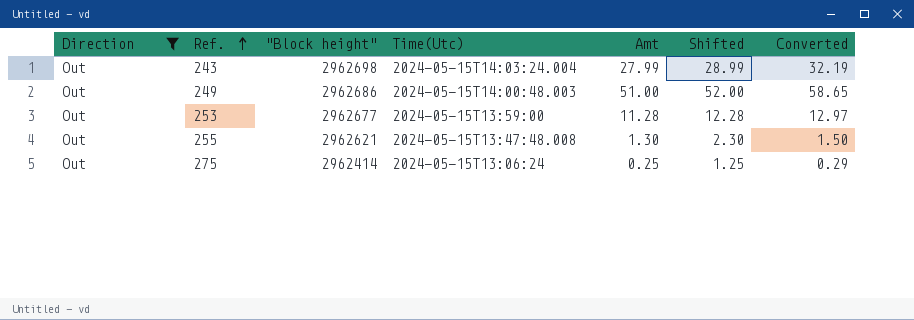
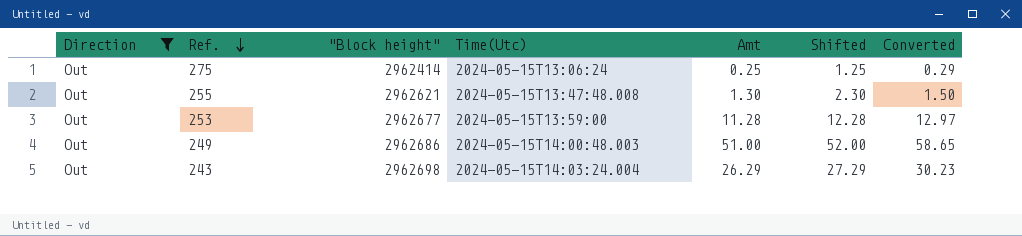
row order: Ref. ascending -> Ref. descending
243 | Amt: 27.99 -> 26.29
243 | Shifted: 28.99 -> 27.29
243 | Converted: 32.19 -> 30.23

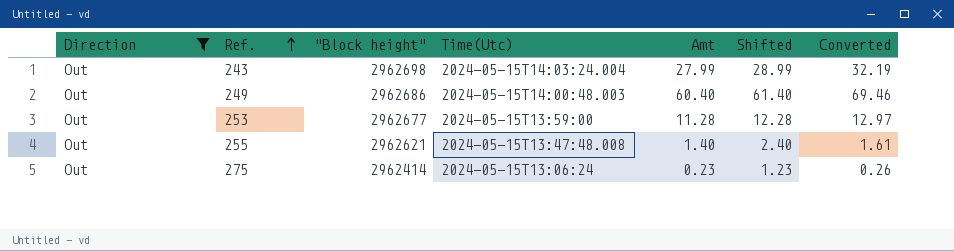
row order: Ref. descending -> Ref. ascending
243 | Amt: 26.29 -> 27.99
243 | Shifted: 27.29 -> 28.99
243 | Converted: 30.23 -> 32.19
249 | Amt: 51.00 -> 60.40
249 | Shifted: 52.00 -> 61.40
249 | Converted: 58.65 -> 69.46
255 | Amt: 1.30 -> 1.40
255 | Shifted: 2.30 -> 2.40
255 | Converted: 1.50 -> 1.61
275 | Amt: 0.25 -> 0.23
275 | Shifted: 1.25 -> 1.23
275 | Converted: 0.29 -> 0.26

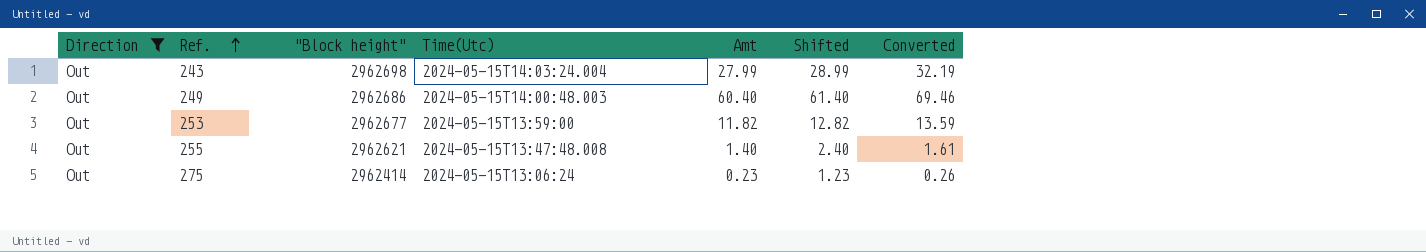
253 | Amt: 11.28 -> 11.82
253 | Shifted: 12.28 -> 12.82
253 | Converted: 12.97 -> 13.59

